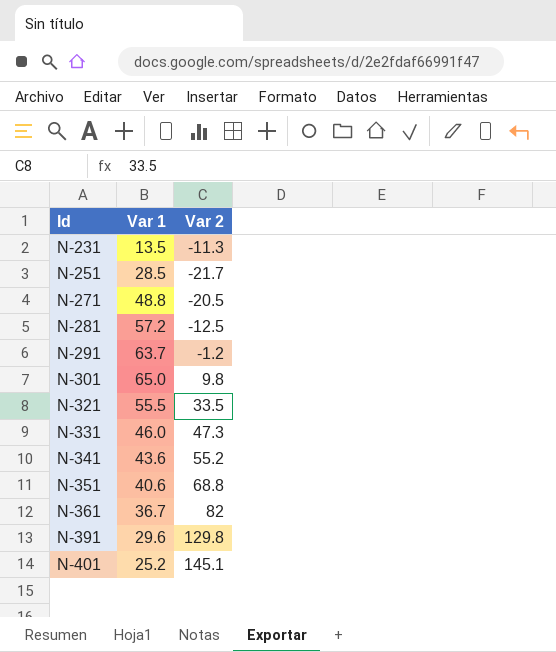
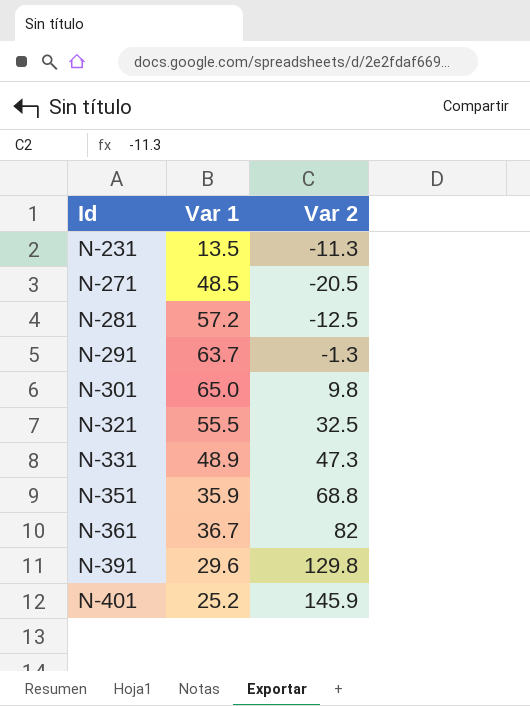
row N-251: 28.5 | -21.7 -> none
row N-341: 43.6 | 55.2 -> none
N-271 | Var 1: 48.8 -> 48.5
N-291 | Var 2: -1.2 -> -1.3
N-321 | Var 2: 33.5 -> 32.5
N-331 | Var 1: 46.0 -> 48.9
N-351 | Var 1: 40.6 -> 35.9
N-401 | Var 2: 145.1 -> 145.9

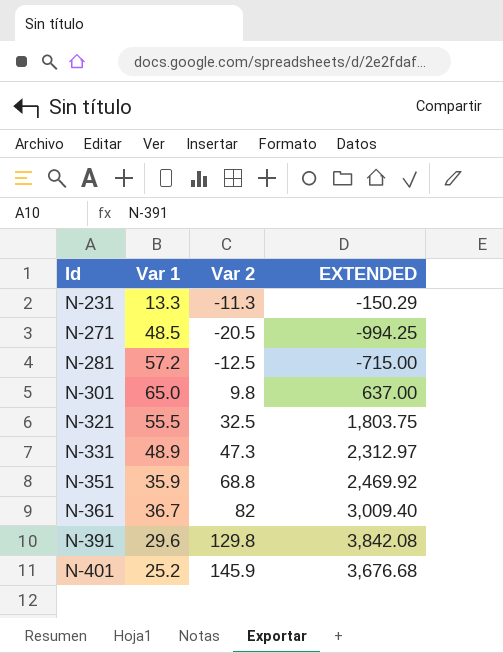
column EXTENDED | formula: none -> [Var 1] * [Var 2]
row N-291: 63.7 | -1.3 -> none
N-231 | Var 1: 13.5 -> 13.3

